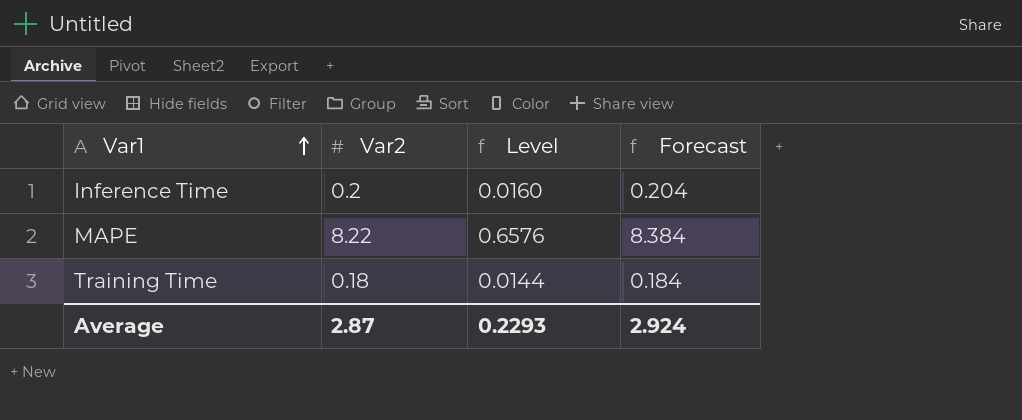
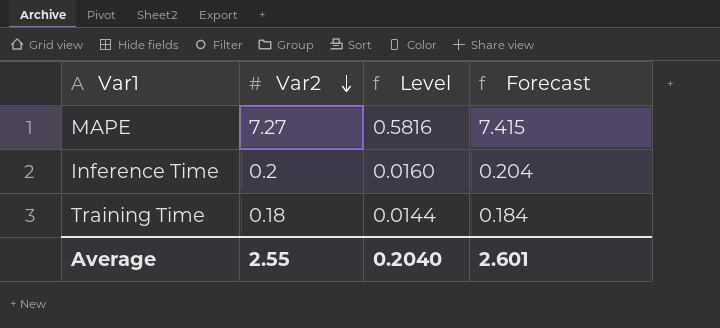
row order: Var1 ascending -> Var2 descending
MAPE | Var2: 8.22 -> 7.27
MAPE | Level: 0.6576 -> 0.5816
MAPE | Forecast: 8.384 -> 7.415
Average | Var2: 2.87 -> 2.55
Average | Level: 0.2293 -> 0.2040
Average | Forecast: 2.924 -> 2.601

